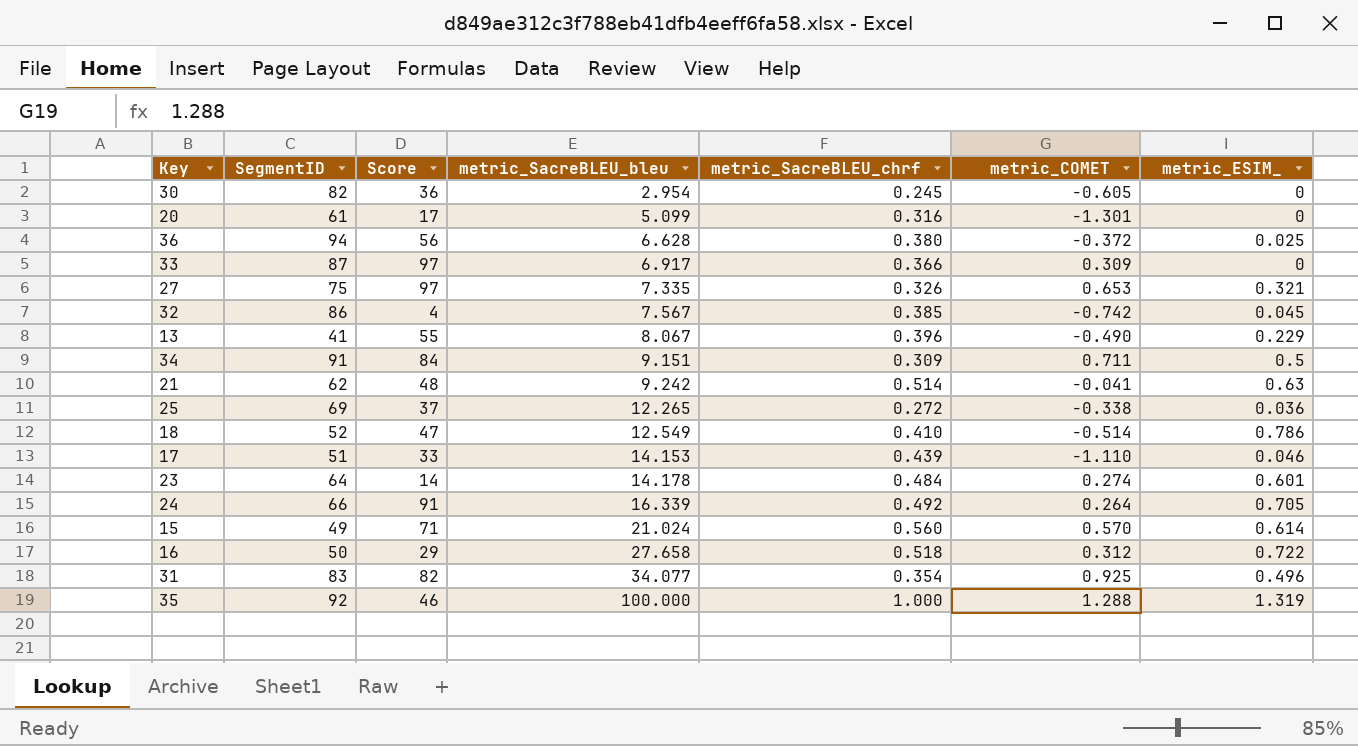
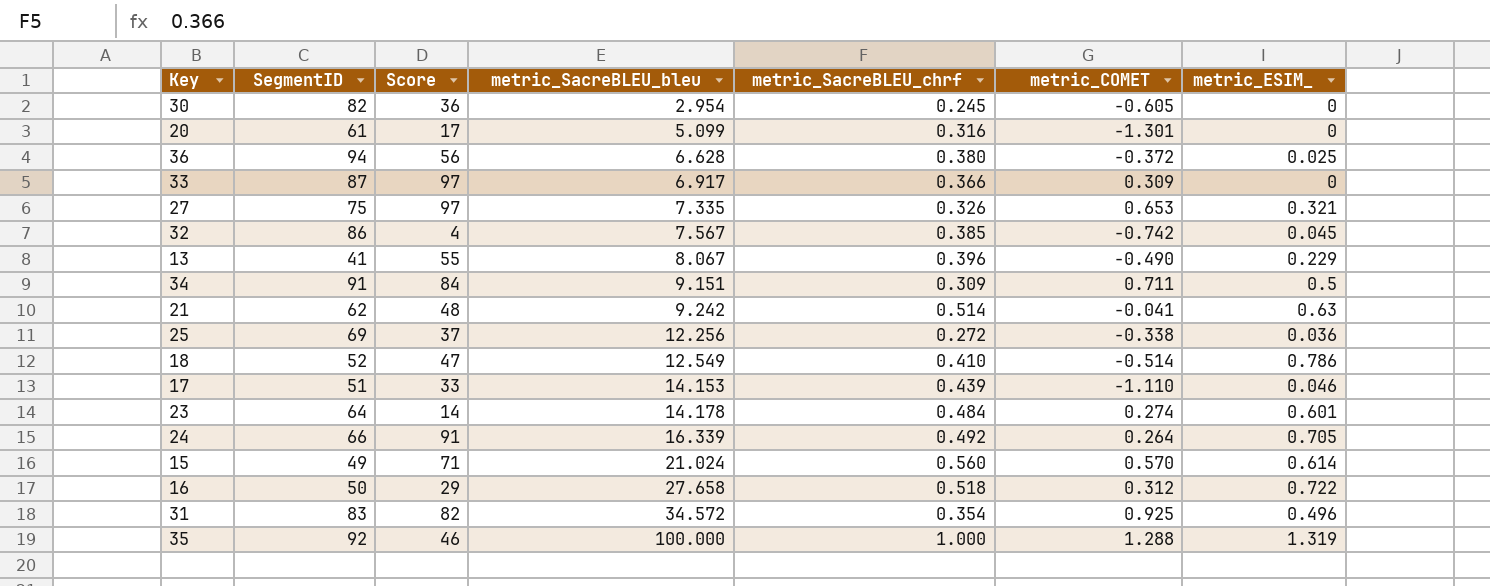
25 | metric_SacreBLEU_bleu: 12.265 -> 12.256
31 | metric_SacreBLEU_bleu: 34.077 -> 34.572

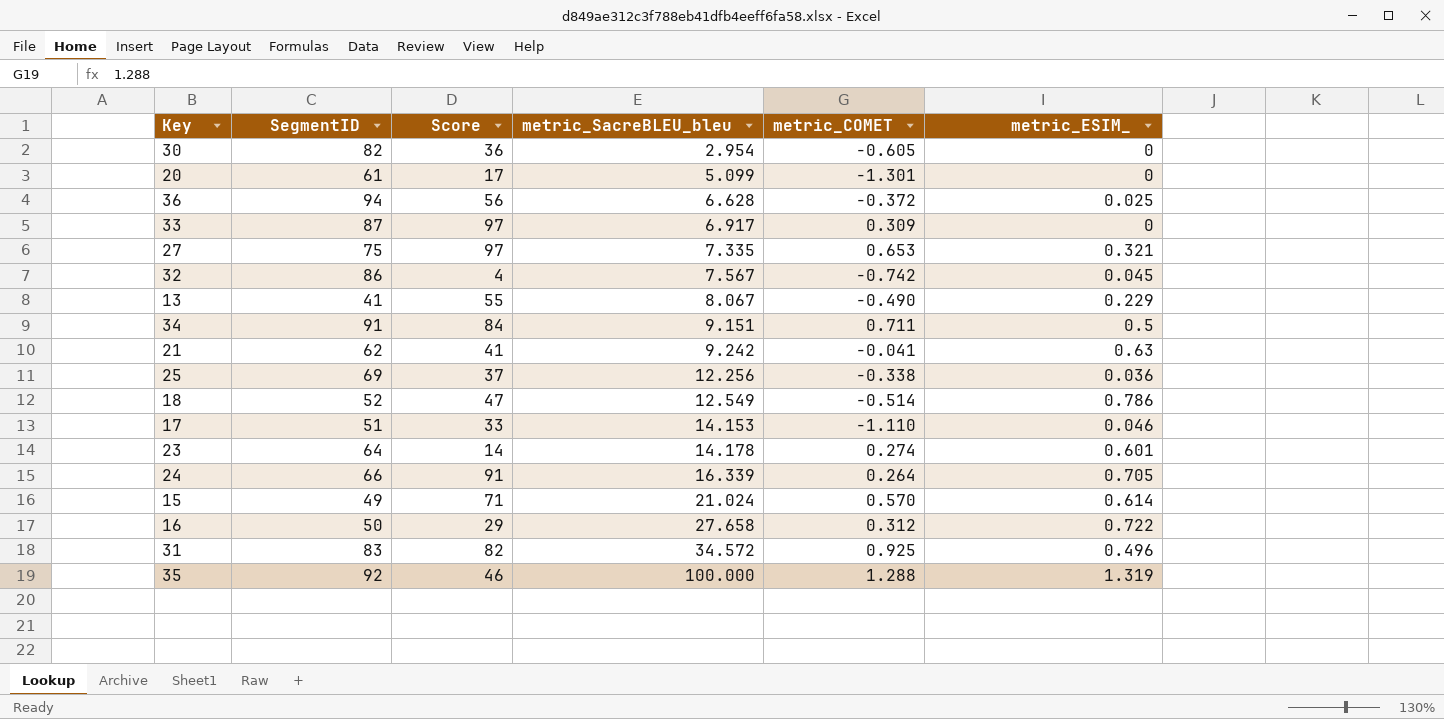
column metric_SacreBLEU_chrf | position: 5 -> none
21 | Score: 48 -> 41

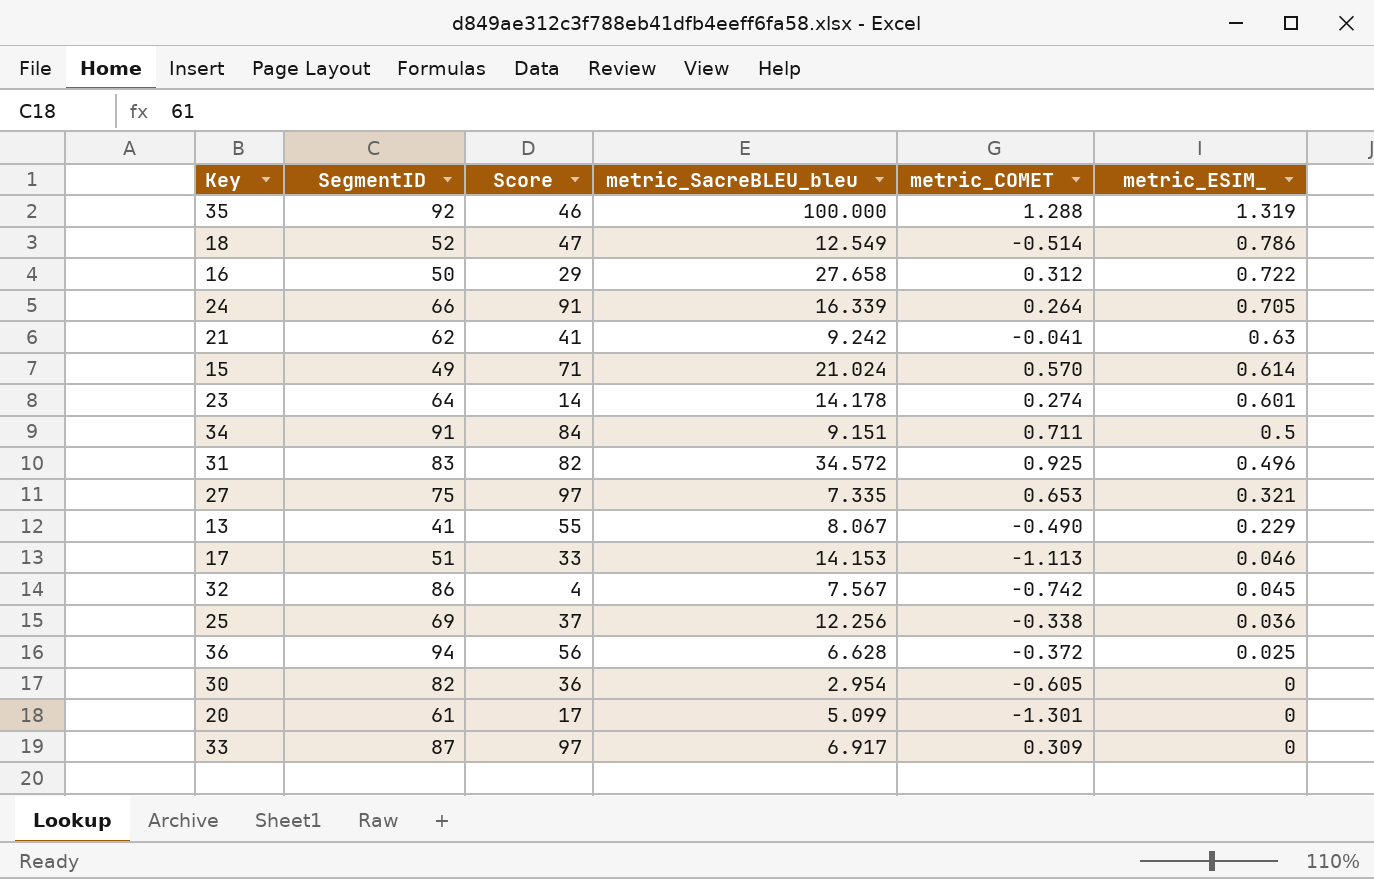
row order: metric_SacreBLEU_bleu ascending -> metric_ESIM_ descending
17 | metric_COMET: -1.110 -> -1.113

